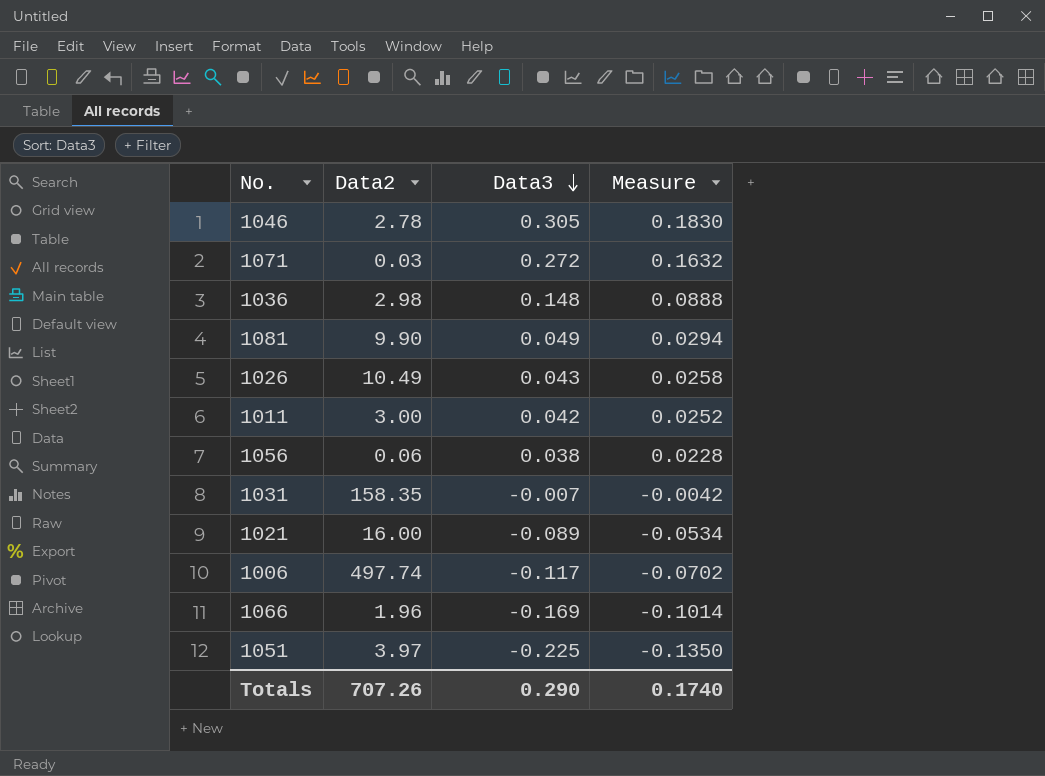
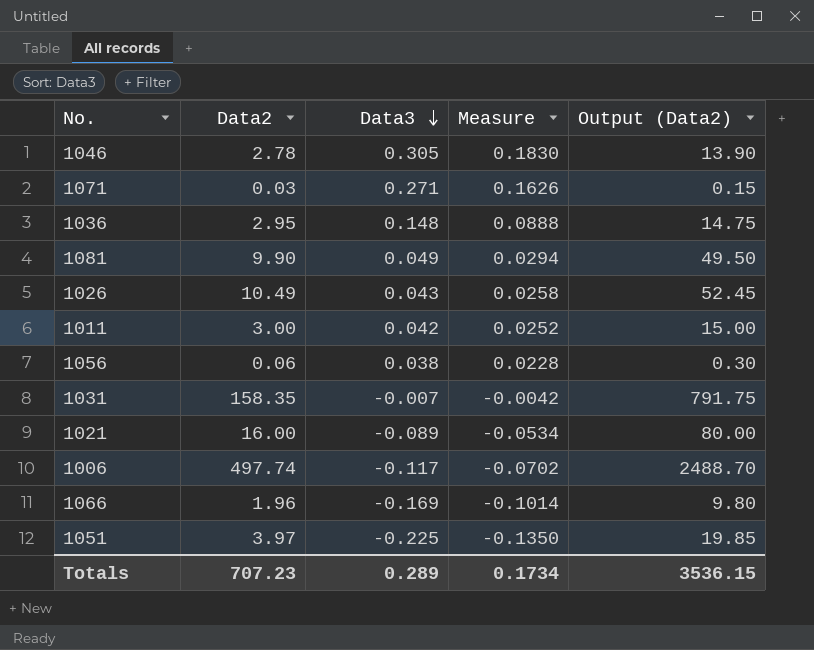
column Output (Data2) | formula: none -> [Data2] * 5
1071 | Data3: 0.272 -> 0.271
1071 | Measure: 0.1632 -> 0.1626
1036 | Data2: 2.98 -> 2.95
Totals | Data2: 707.26 -> 707.23
Totals | Data3: 0.290 -> 0.289
Totals | Measure: 0.1740 -> 0.1734

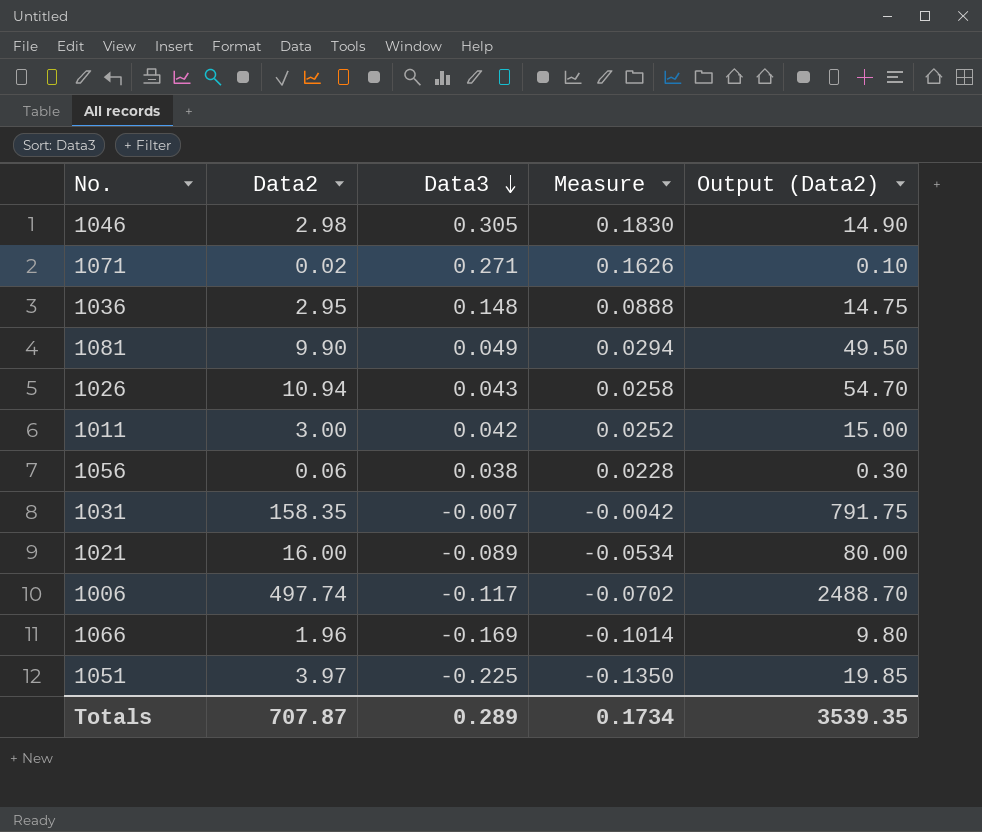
1046 | Data2: 2.78 -> 2.98
1046 | Output (Data2): 13.90 -> 14.90
1071 | Data2: 0.03 -> 0.02
1071 | Output (Data2): 0.15 -> 0.10
1026 | Data2: 10.49 -> 10.94
1026 | Output (Data2): 52.45 -> 54.70
Totals | Data2: 707.23 -> 707.87
Totals | Output (Data2): 3536.15 -> 3539.35

